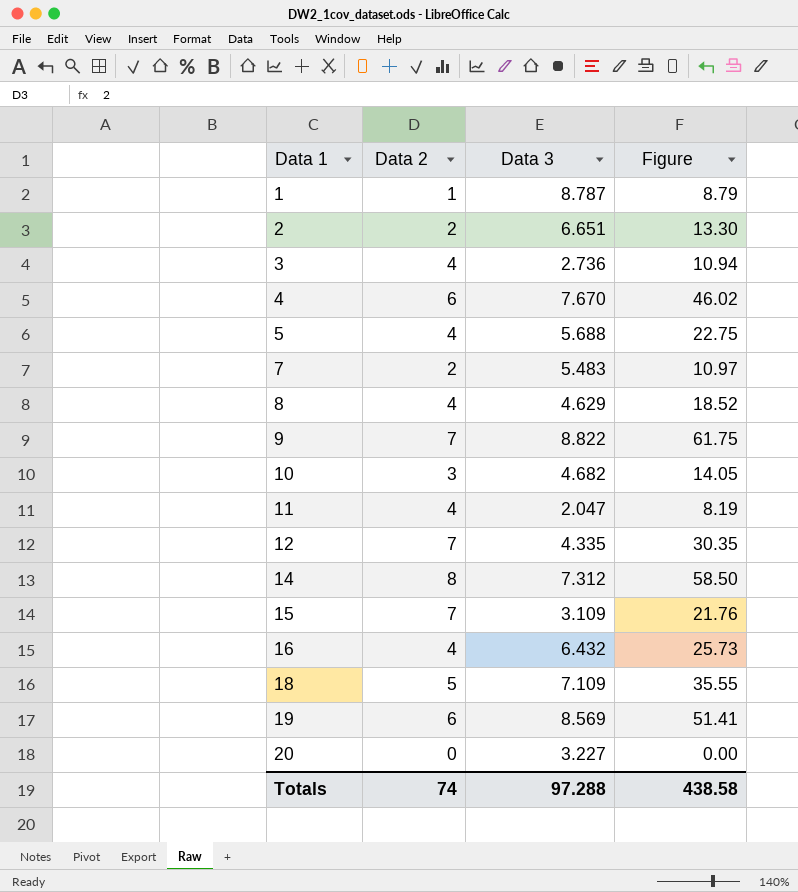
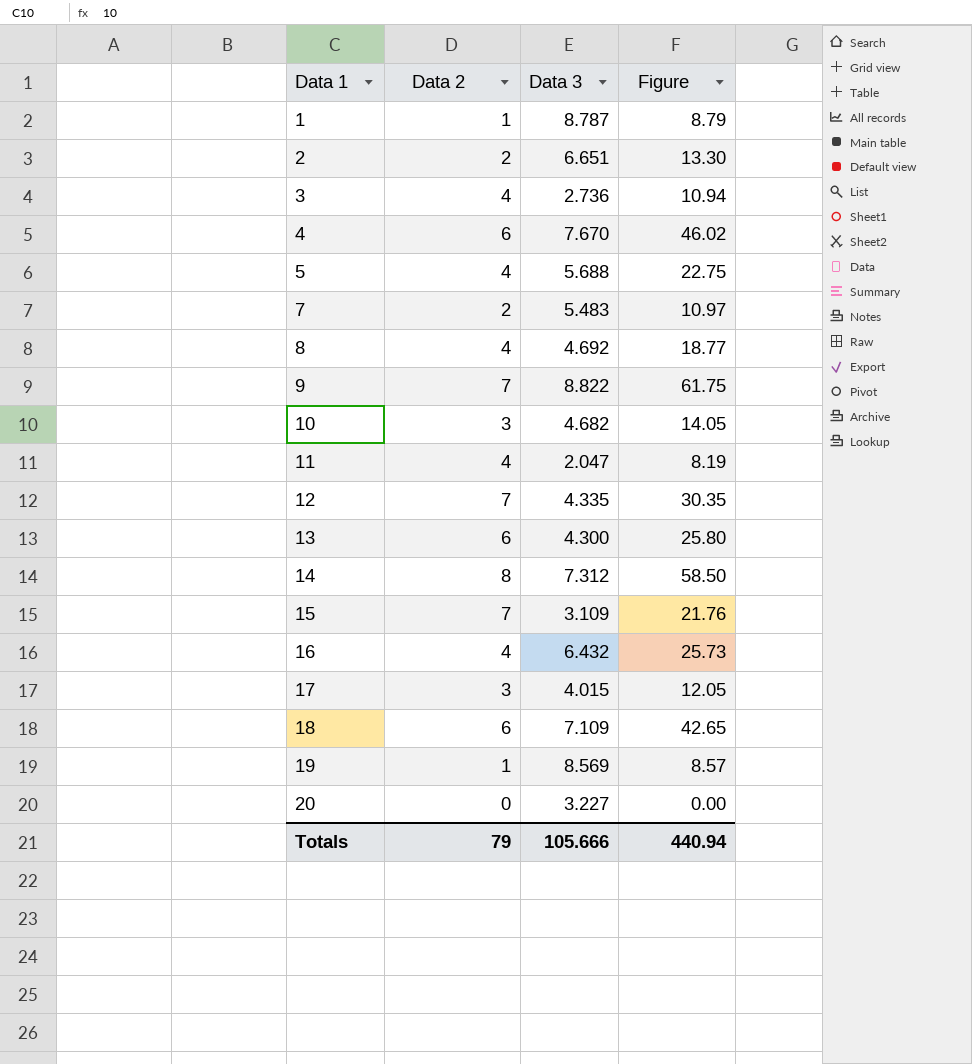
8 | Data 3: 4.629 -> 4.692
8 | Figure: 18.52 -> 18.77
row 13: none -> 6 | 4.300 | 25.80
row 17: none -> 3 | 4.015 | 12.05
18 | Data 2: 5 -> 6
18 | Figure: 35.55 -> 42.65
19 | Data 2: 6 -> 1
19 | Figure: 51.41 -> 8.57
Totals | Data 2: 74 -> 79
Totals | Data 3: 97.288 -> 105.666
Totals | Figure: 438.58 -> 440.94

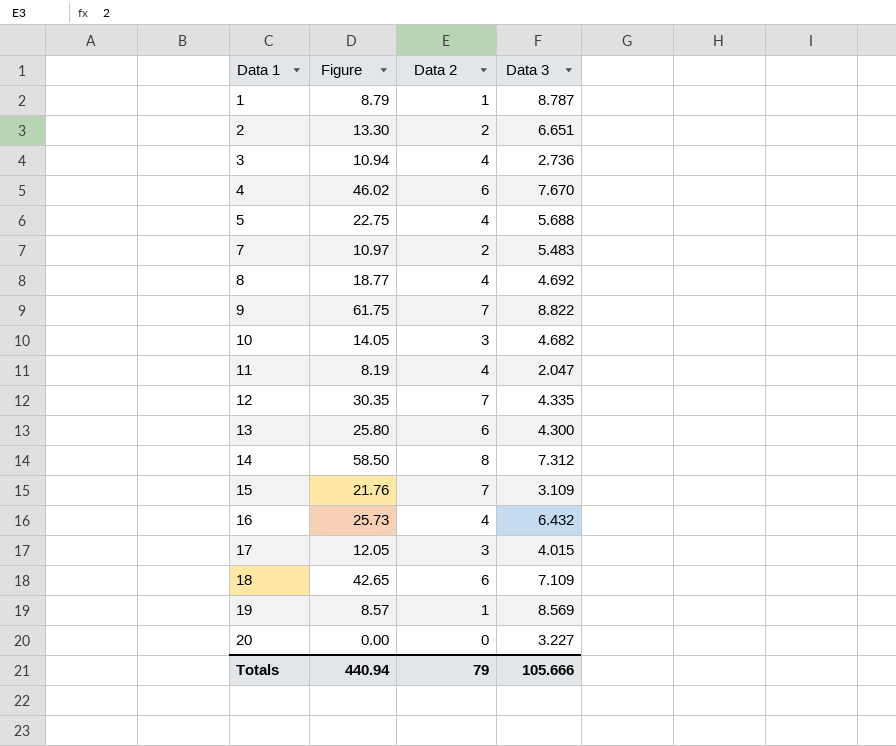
column Figure | position: 4 -> 2

